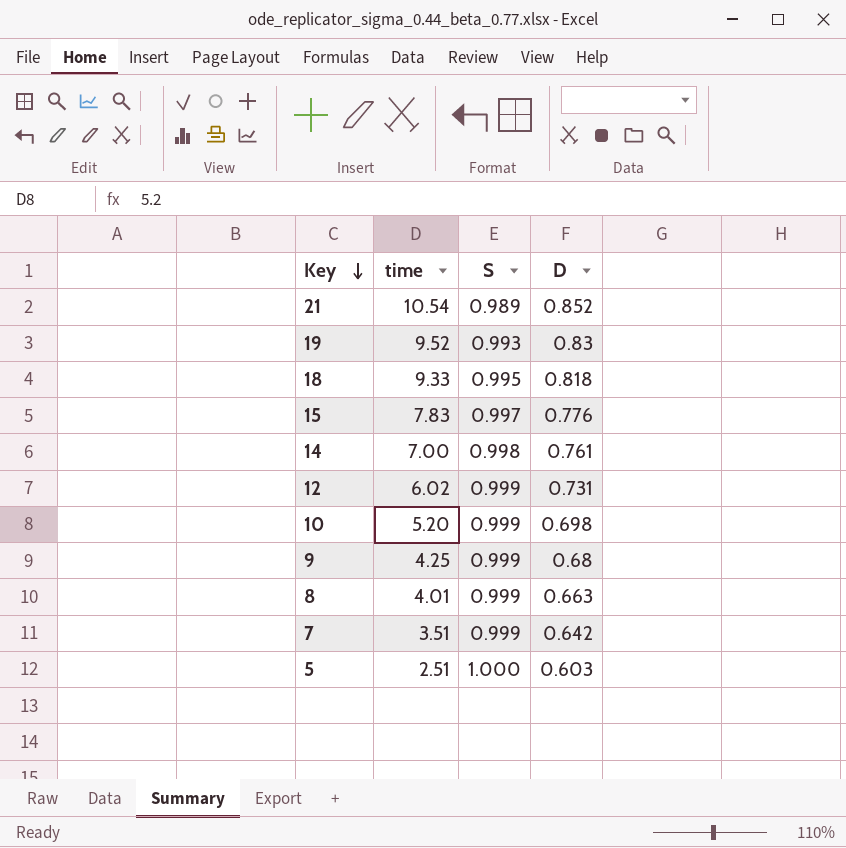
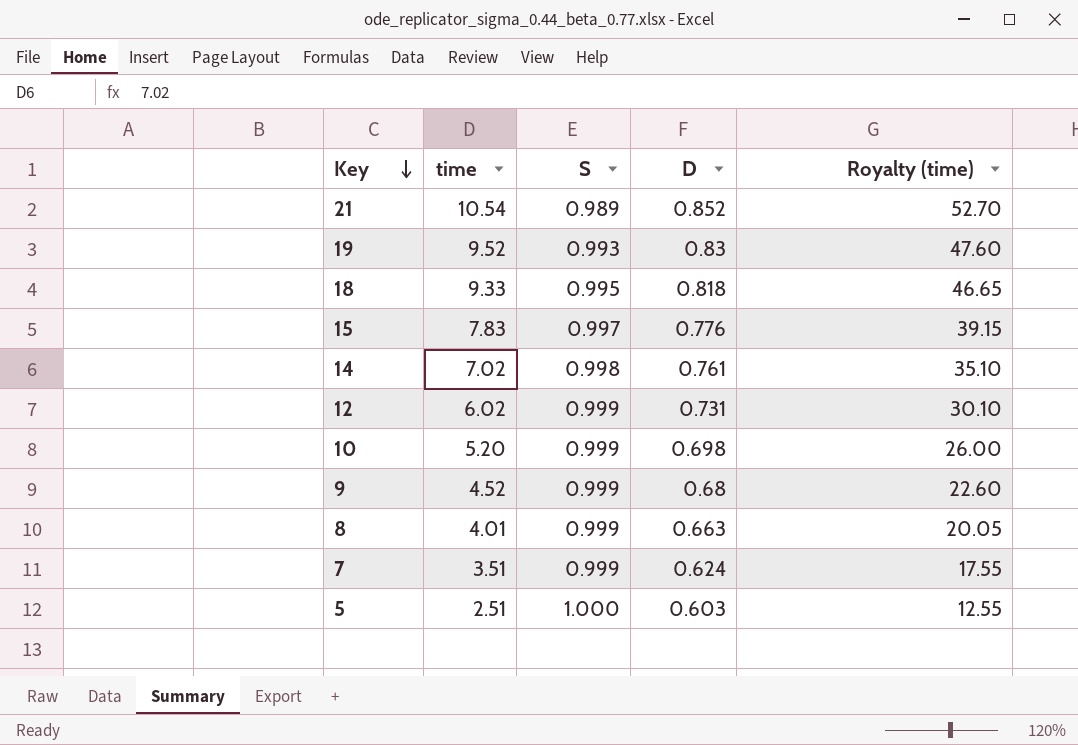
column Royalty (time) | formula: none -> [time] * 5
14 | time: 7.00 -> 7.02
9 | time: 4.25 -> 4.52
7 | D: 0.642 -> 0.624

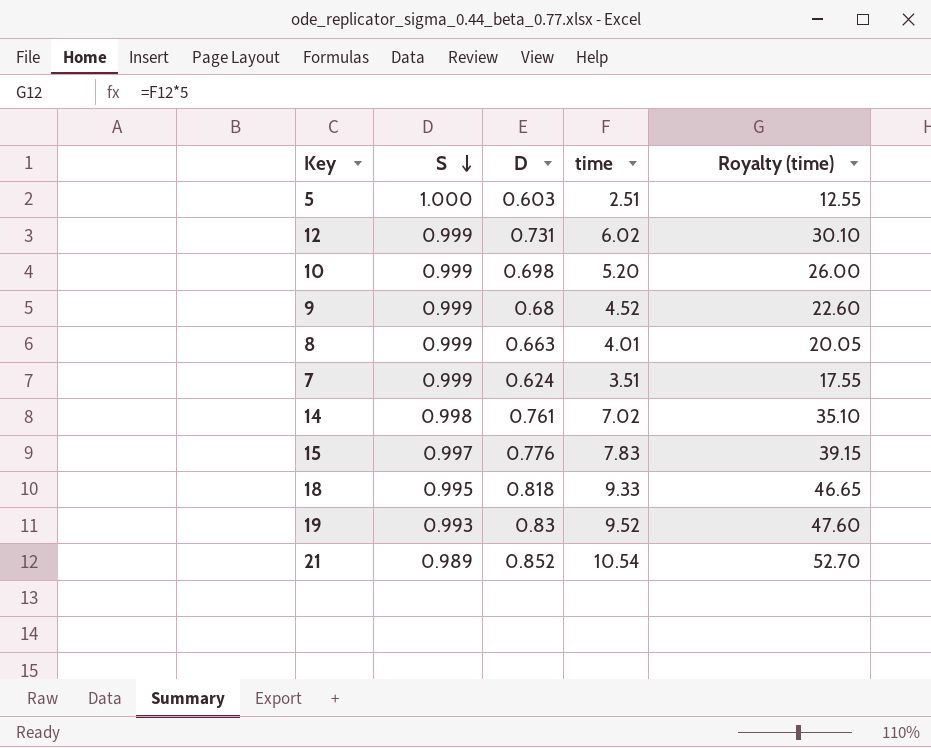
row order: Key descending -> S descending
column time | position: 2 -> 4

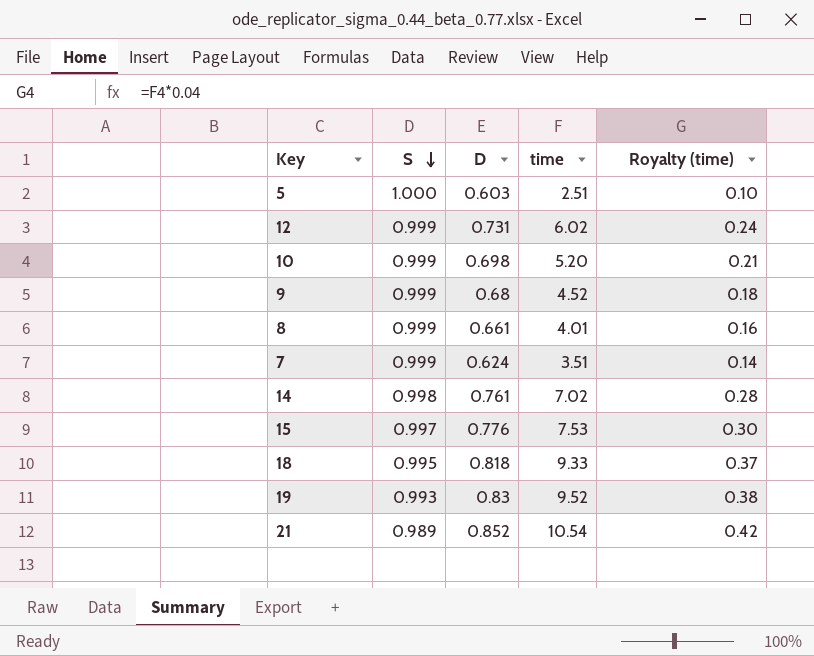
column Royalty (time) | formula: [time] * 5 -> [time] * 0.04
8 | D: 0.663 -> 0.661
15 | time: 7.83 -> 7.53

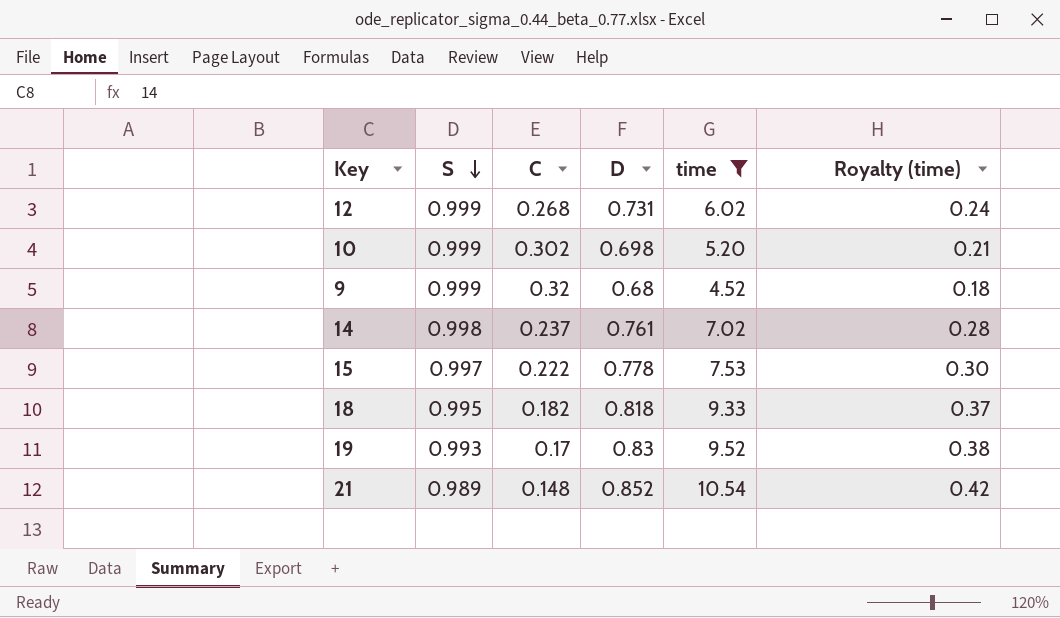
filter: none -> time >= 4.52
column C | position: none -> 3
15 | D: 0.776 -> 0.778

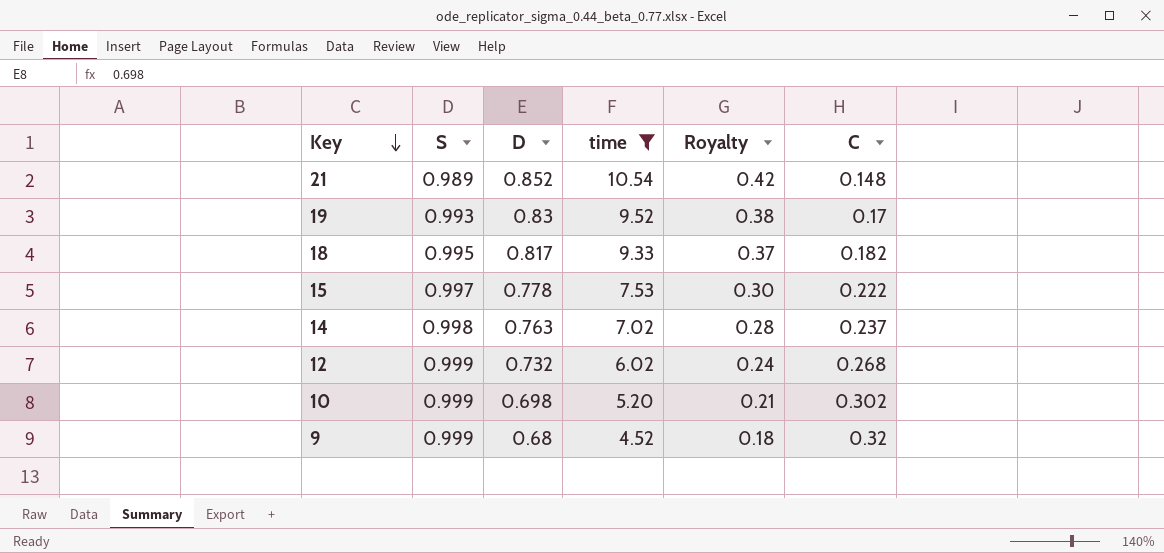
row order: S descending -> Key descending
column name: Royalty (time) -> Royalty
column C | position: 3 -> 6
18 | D: 0.818 -> 0.817
14 | D: 0.761 -> 0.763
12 | D: 0.731 -> 0.732

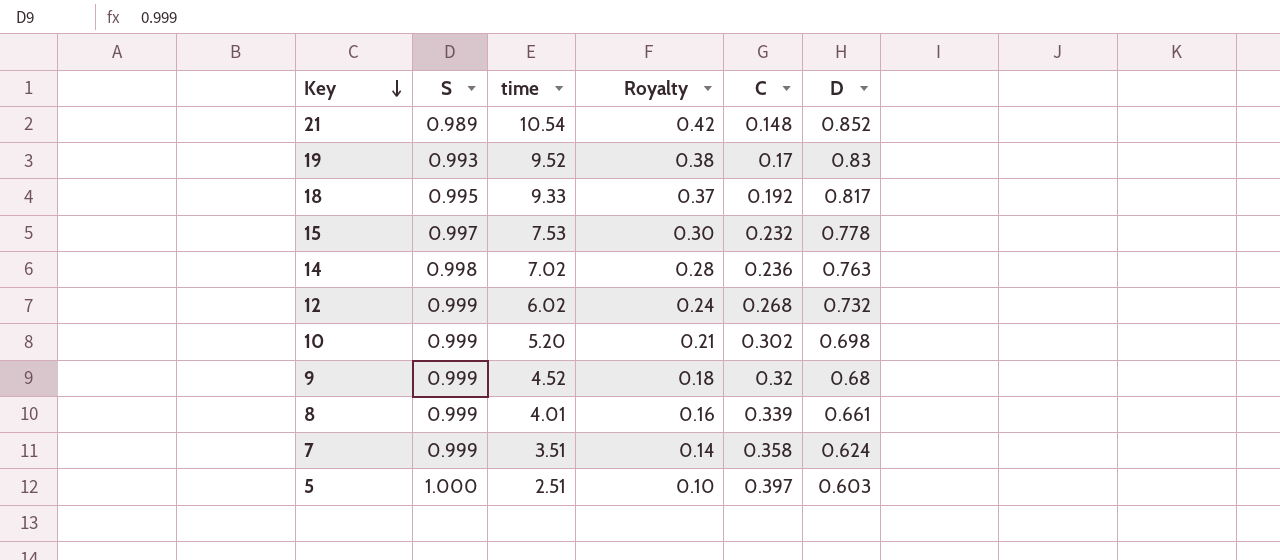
filter: time >= 4.52 -> none
column D | position: 3 -> 6
18 | C: 0.182 -> 0.192
15 | C: 0.222 -> 0.232
14 | C: 0.237 -> 0.236

